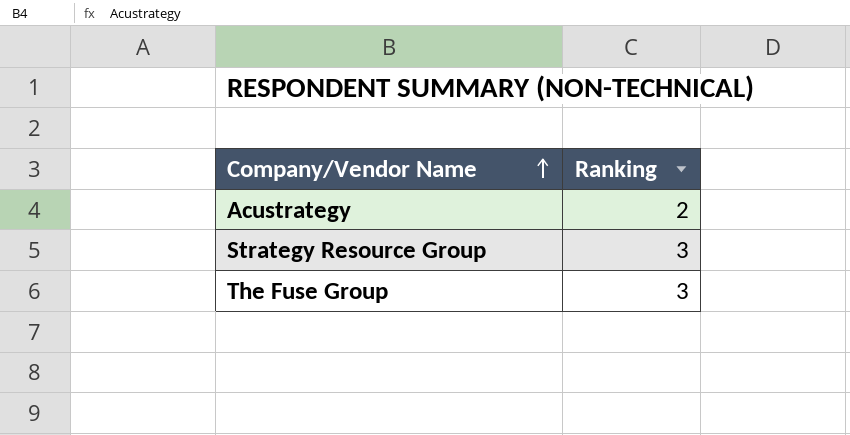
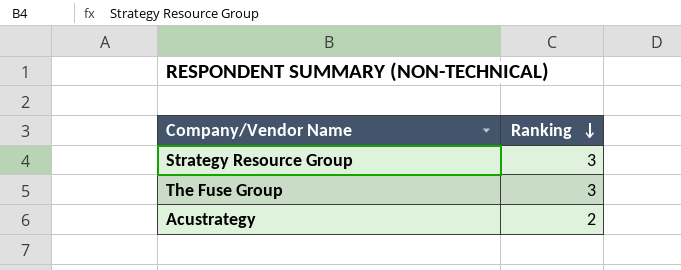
row order: Company/Vendor Name ascending -> Ranking descending

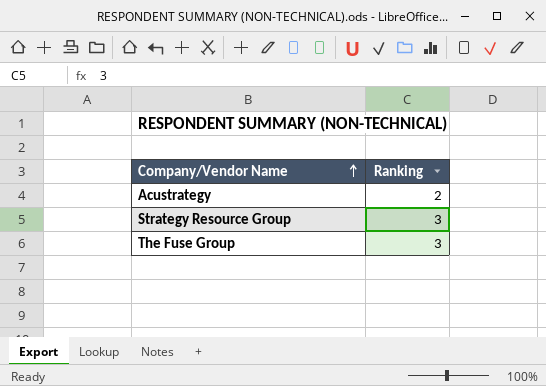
row order: Ranking descending -> Company/Vendor Name ascending

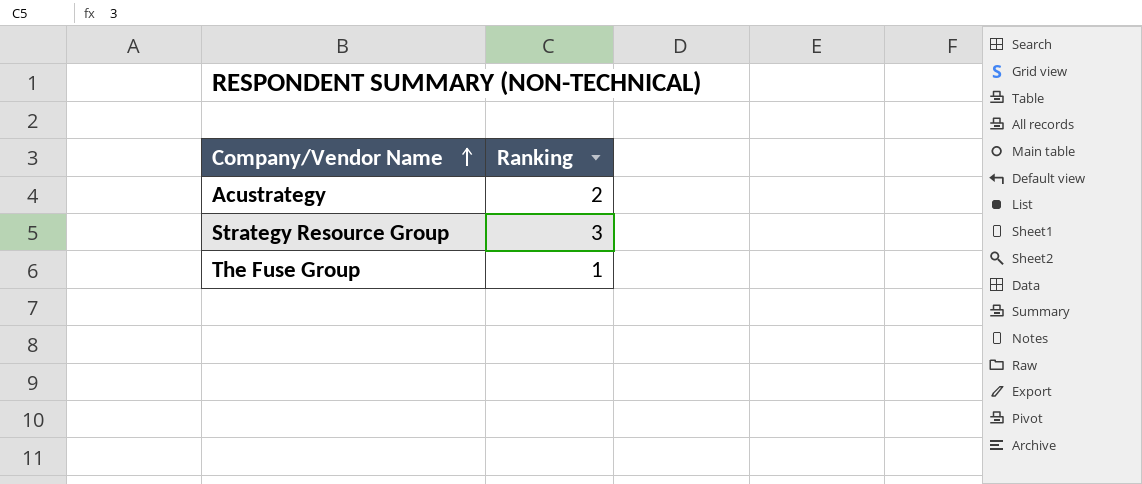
The Fuse Group | Ranking: 3 -> 1

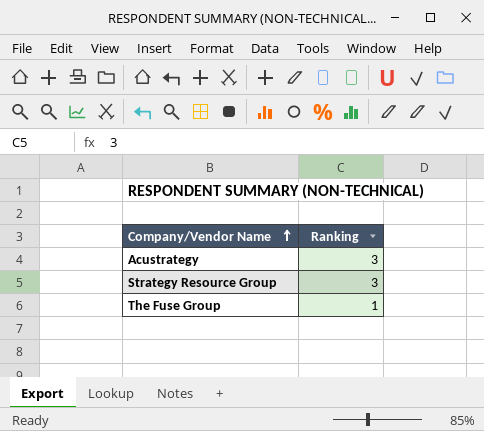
Acustrategy | Ranking: 2 -> 3

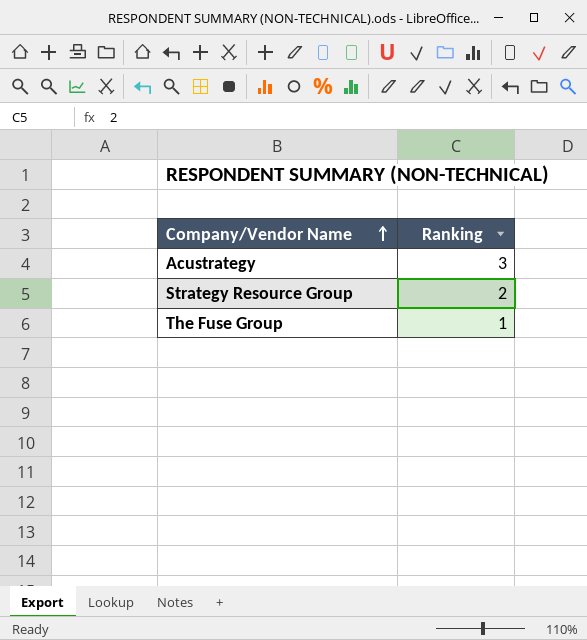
Strategy Resource Group | Ranking: 3 -> 2

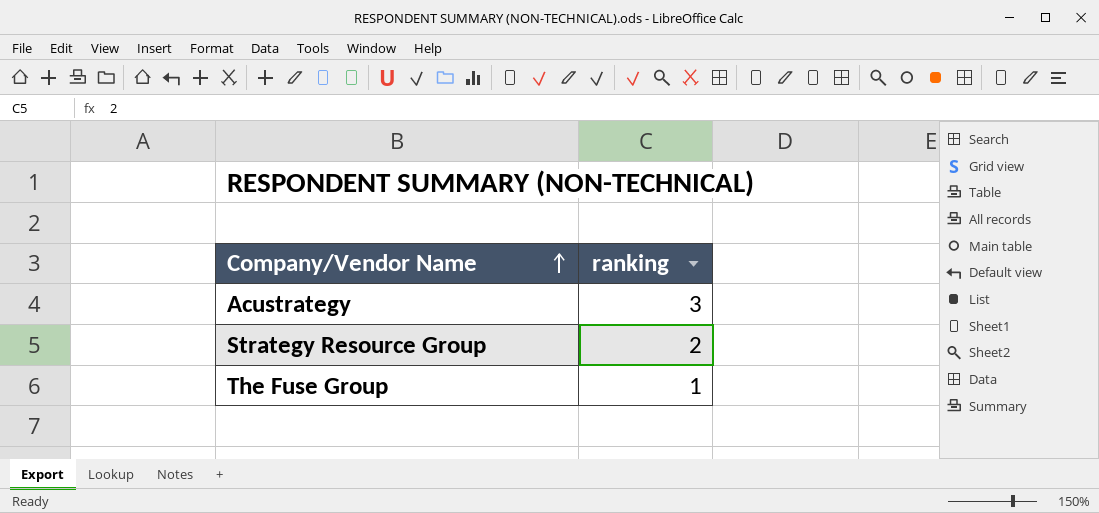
column name: Ranking -> ranking

